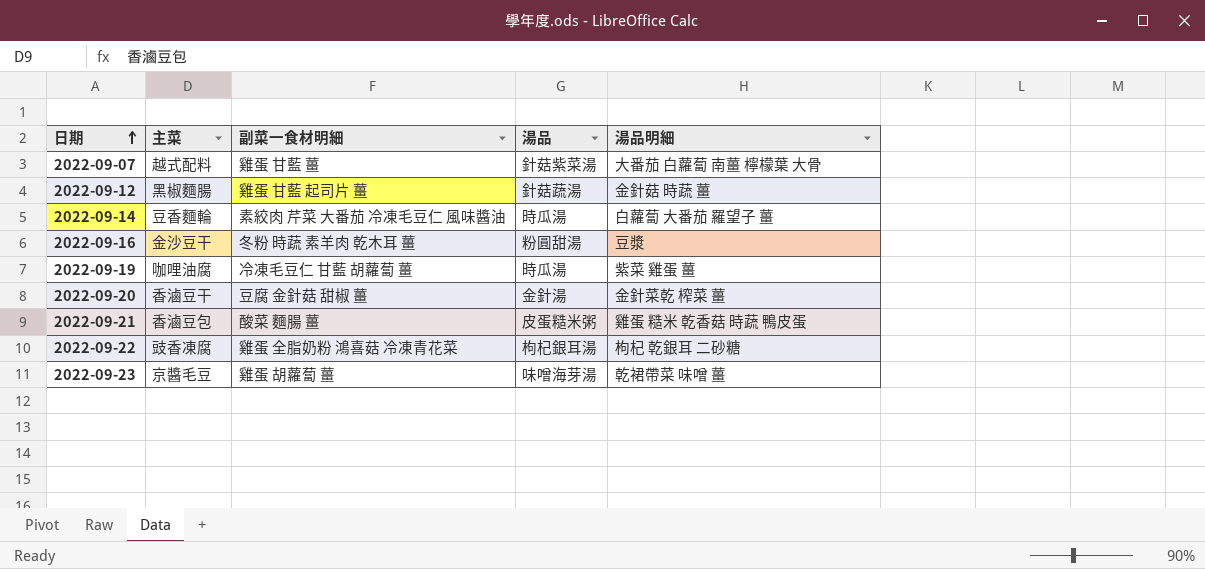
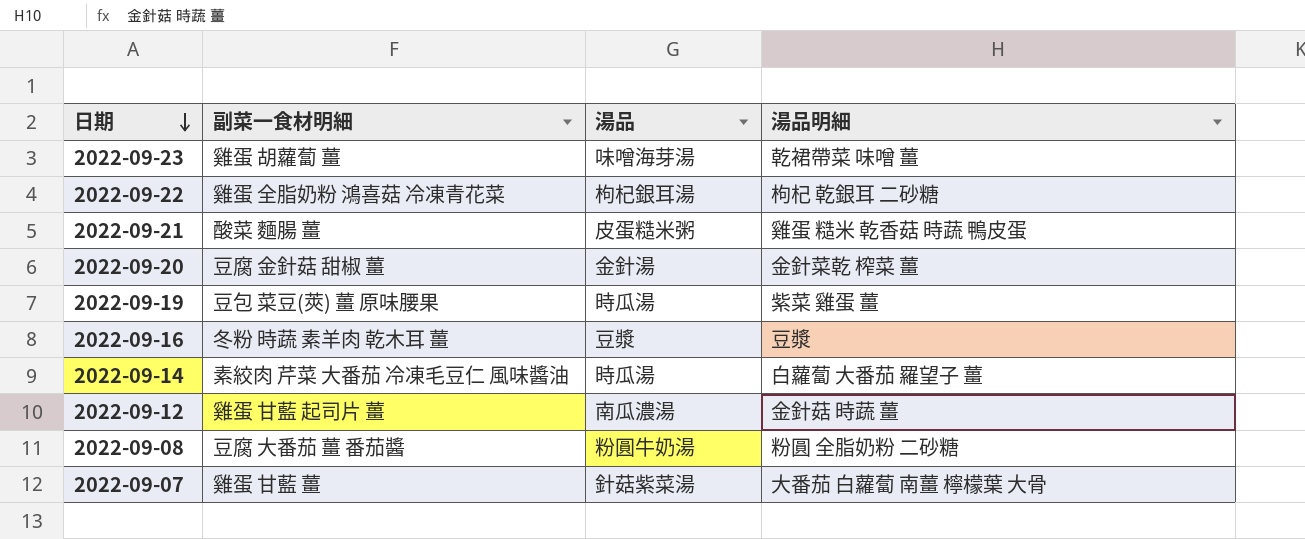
row order: 日期 ascending -> 日期 descending
column 主菜 | position: 2 -> none
2022-09-19 | 副菜一食材明細: 冷凍毛豆仁 甘藍 胡蘿蔔 薑 -> 豆包 菜豆(莢) 薑 原味腰果
2022-09-16 | 湯品: 粉圓甜湯 -> 豆漿
2022-09-12 | 湯品: 針菇蔬湯 -> 南瓜濃湯
row 2022-09-08: none -> 豆腐 大番茄 薑 番茄醬 | 粉圓牛奶湯 | 粉圓 全脂奶粉 二砂糖

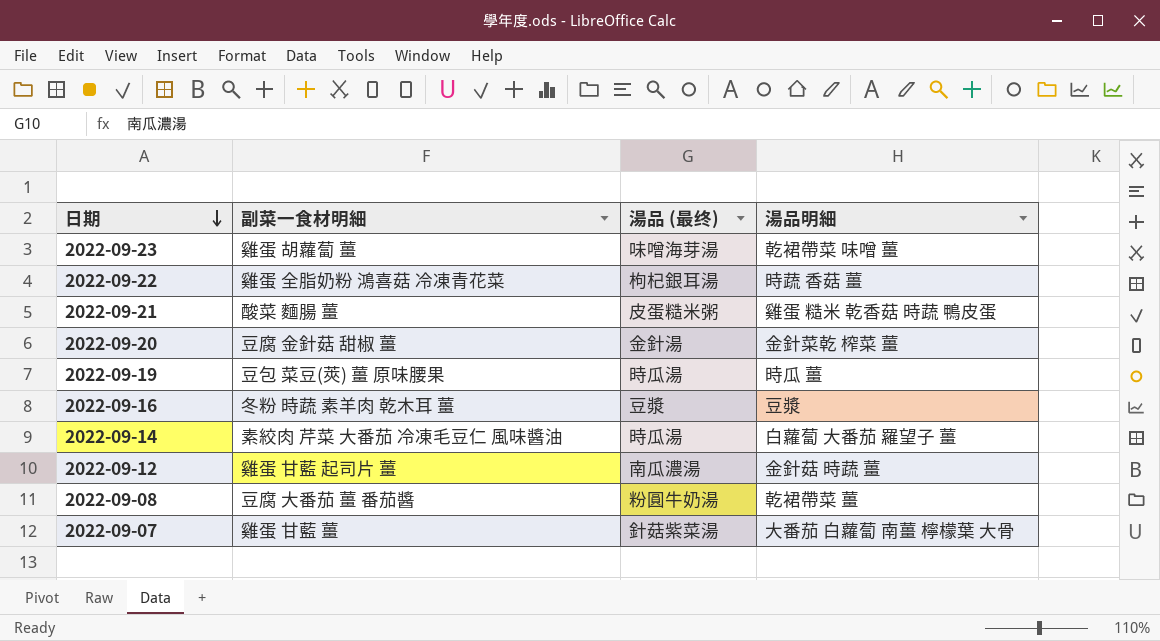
column name: 湯品 -> 湯品 (最终)
2022-09-22 | 湯品明細: 枸杞 乾銀耳 二砂糖 -> 時蔬 香菇 薑
2022-09-19 | 湯品明細: 紫菜 雞蛋 薑 -> 時瓜 薑
2022-09-08 | 湯品明細: 粉圓 全脂奶粉 二砂糖 -> 乾裙帶菜 薑

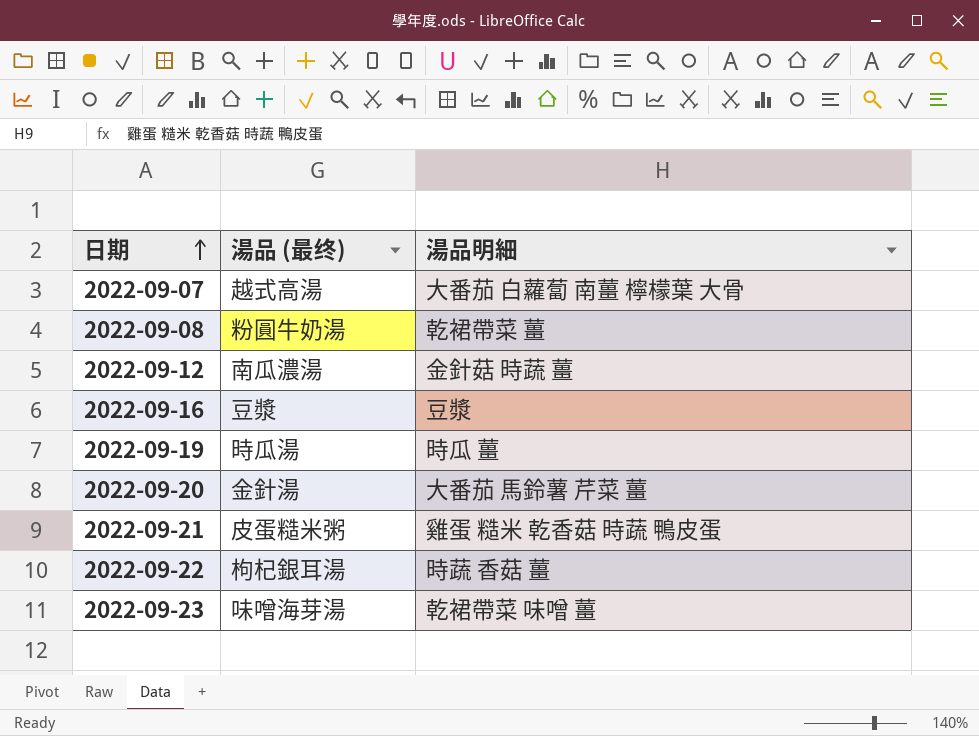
row order: 日期 descending -> 日期 ascending
column 副菜一食材明細 | position: 2 -> none
row 2022-09-14: 素絞肉 芹菜 大番茄 冷凍毛豆仁 風味醬油 | 時瓜湯 | 白蘿蔔 大番茄 羅望子 薑 -> none
2022-09-07 | 湯品 (最终): 針菇紫菜湯 -> 越式高湯
2022-09-20 | 湯品明細: 金針菜乾 榨菜 薑 -> 大番茄 馬鈴薯 芹菜 薑

